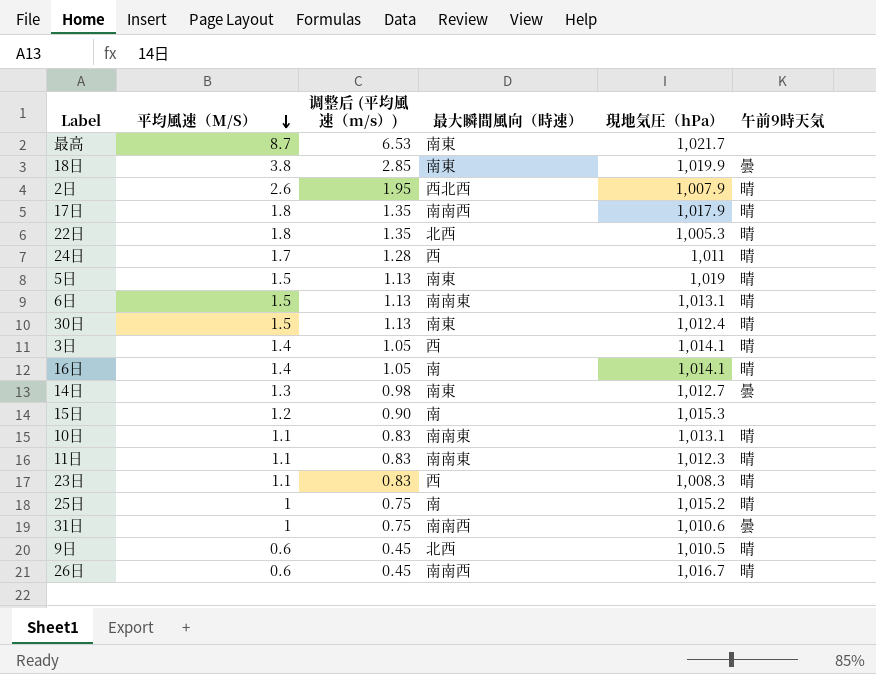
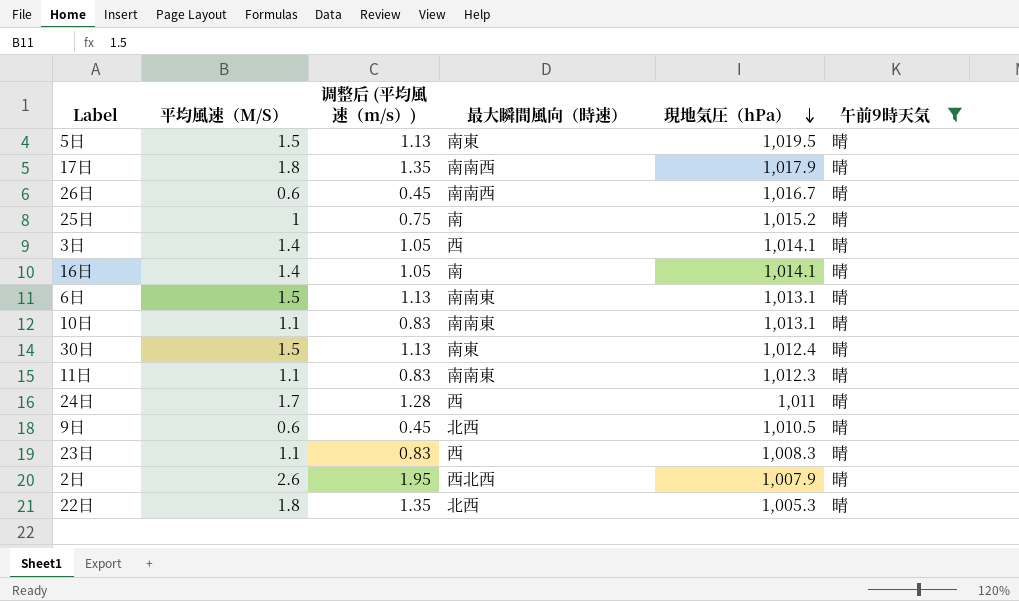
filter: none -> 午前9時天気 = 晴
row order: 平均風速（M/S） descending -> 現地気圧（hPa） descending
5日 | 現地気圧（hPa）: 1,019 -> 1,019.5

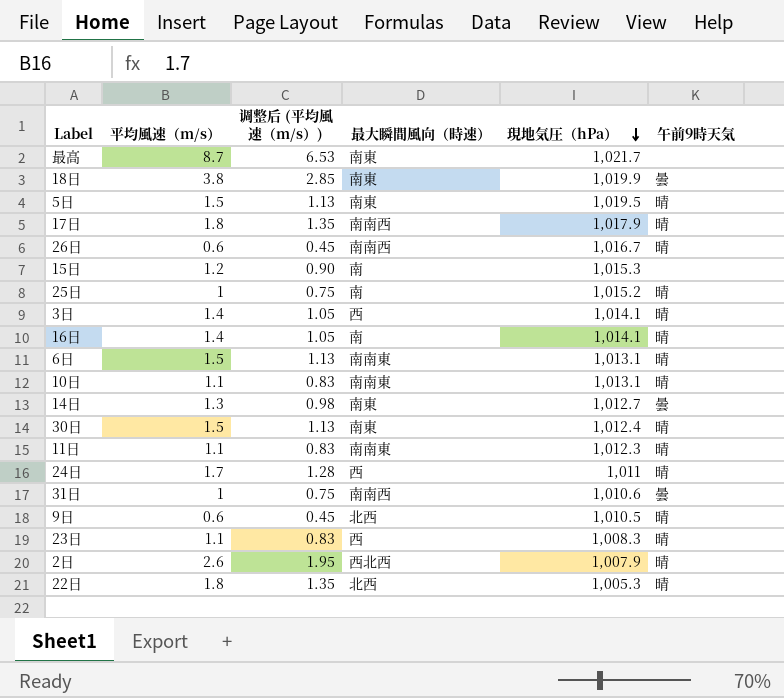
filter: 午前9時天気 = 晴 -> none
column name: 平均風速（M/S） -> 平均風速（m/s）

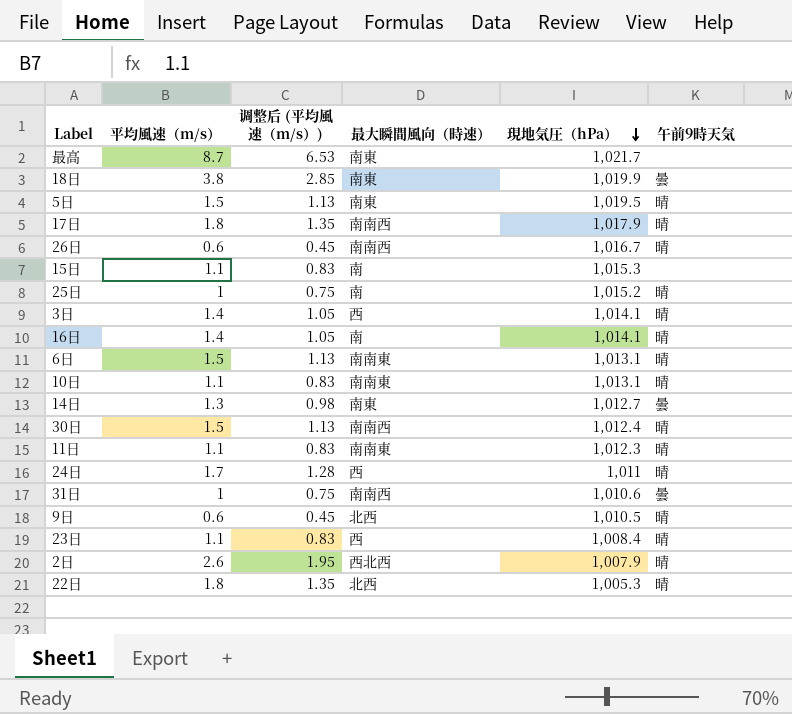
15日 | 平均風速（m/s）: 1.2 -> 1.1
15日 | 调整后 (平均風速（m/s）): 0.90 -> 0.83
30日 | 最大瞬間風向（時速）: 南東 -> 南南西
23日 | 現地気圧（hPa）: 1,008.3 -> 1,008.4

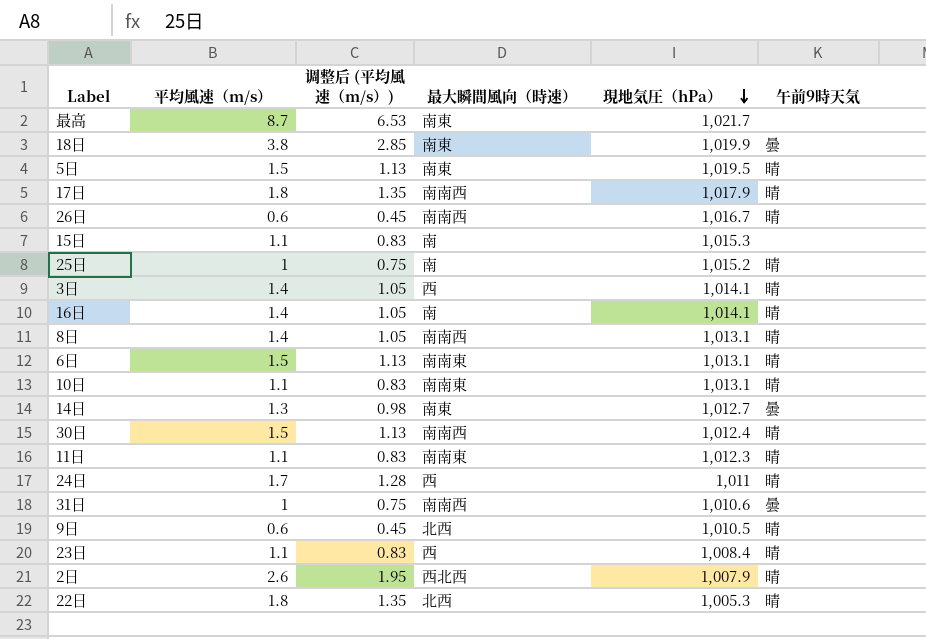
row 8日: none -> 1.4 | 1.05 | 南南西 | 1,013.1 | 晴

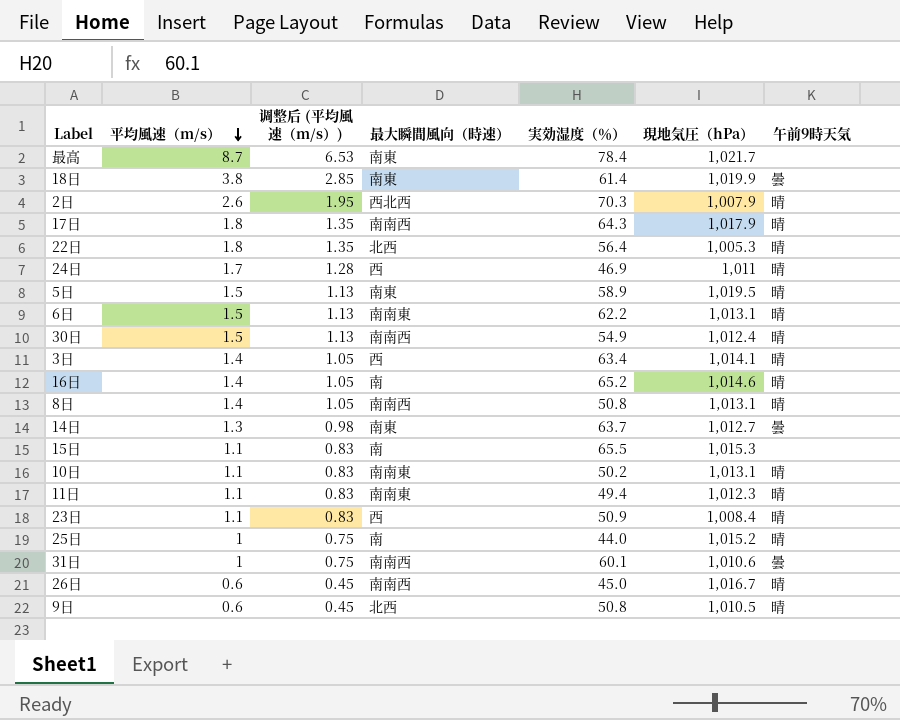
row order: 現地気圧（hPa） descending -> 平均風速（m/s） descending
column 実効湿度（％） | position: none -> 5
16日 | 現地気圧（hPa）: 1,014.1 -> 1,014.6

